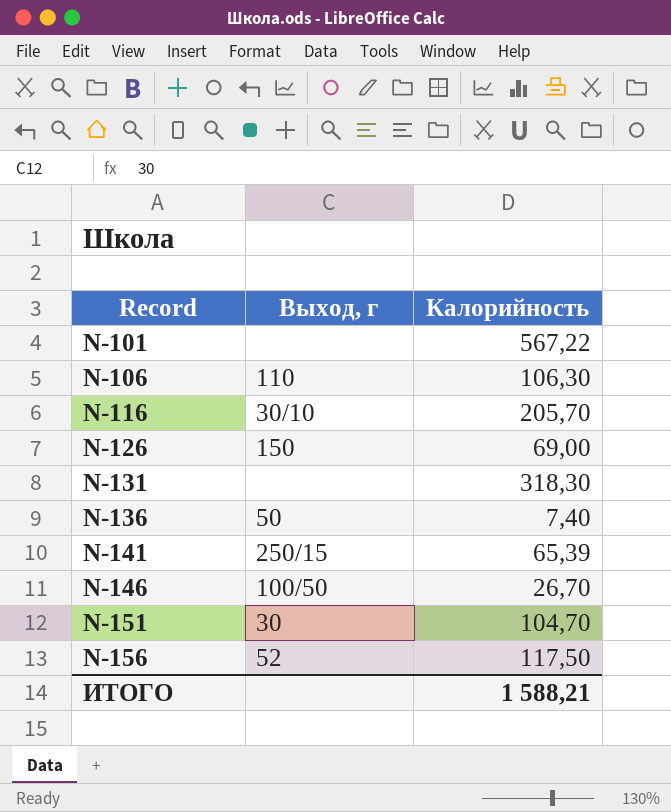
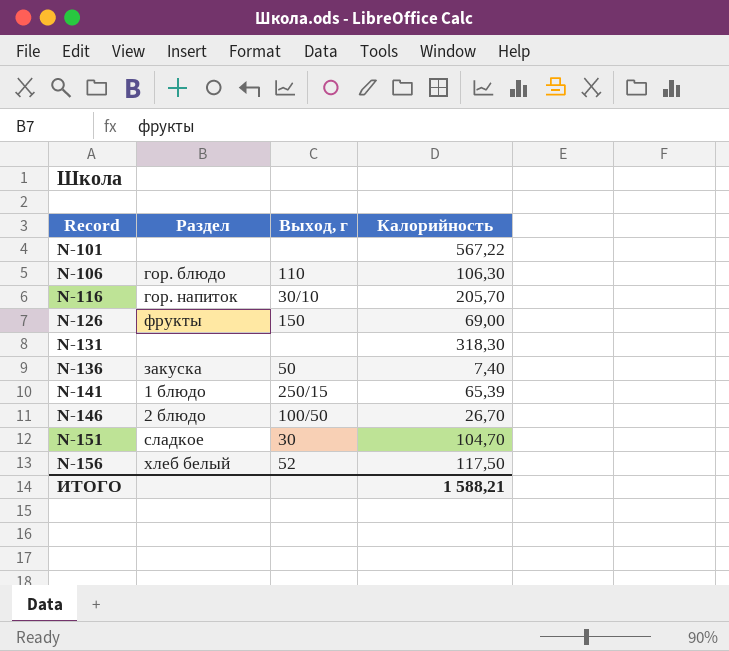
column Раздел | position: none -> 2

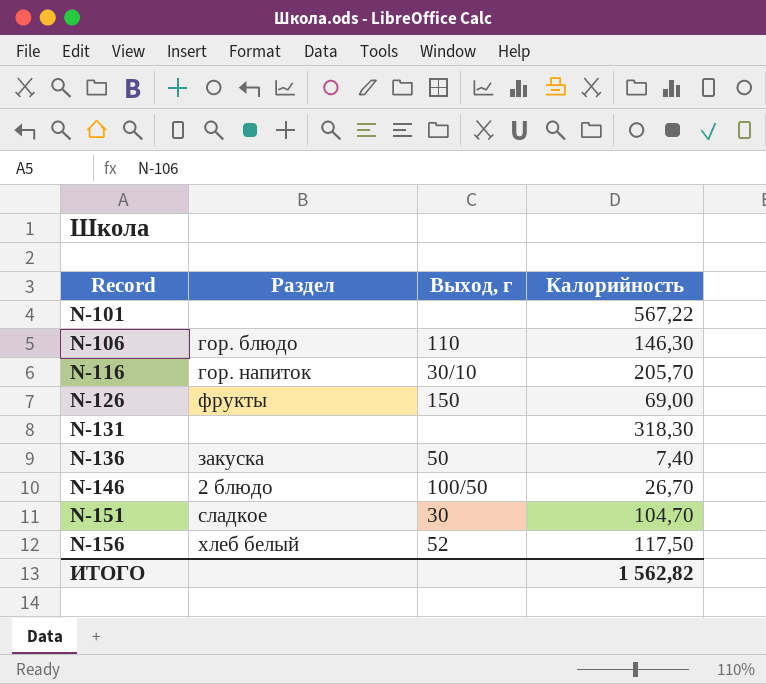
row N-141: 1 блюдо | 250/15 | 65,39 -> none
N-106 | Калорийность: 106,30 -> 146,30
ИТОГО | Калорийность: 1 588,21 -> 1 562,82

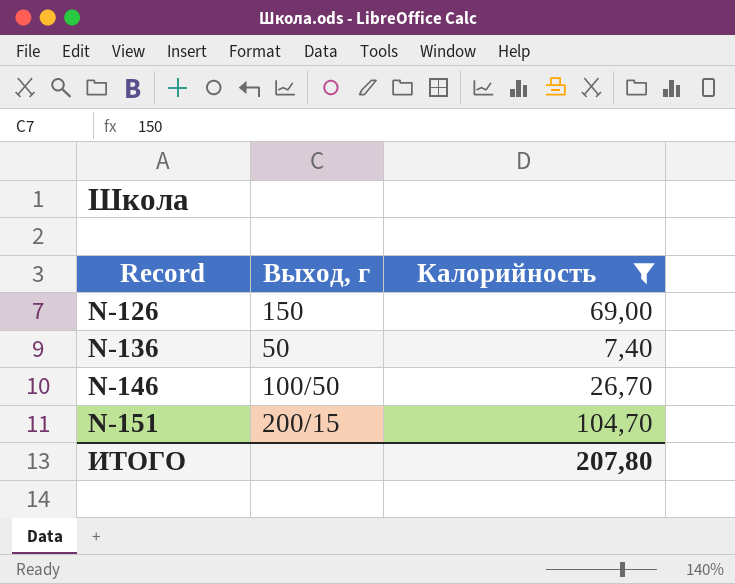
filter: none -> Калорийность <= 104,70
column Раздел | position: 2 -> none
N-151 | Выход, г: 30 -> 200/15
ИТОГО | Калорийность: 1 562,82 -> 207,80

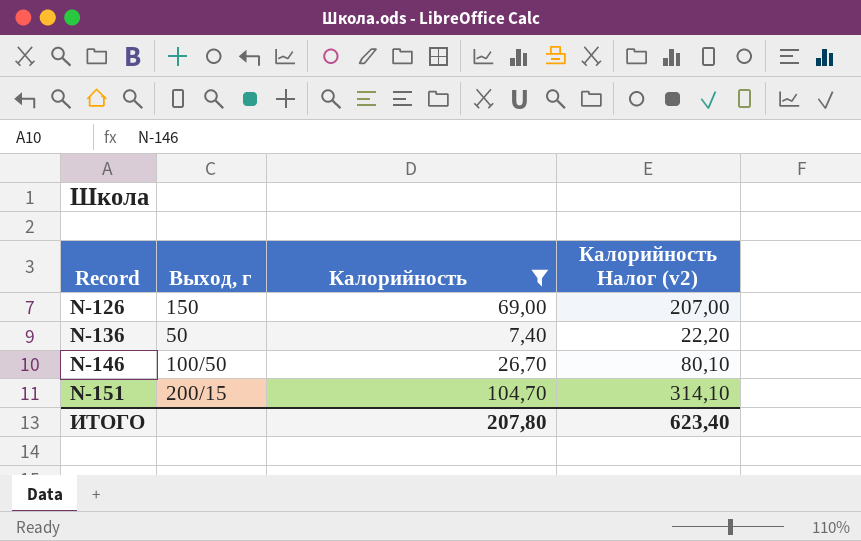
column Калорийность Налог (v2) | formula: none -> [Калорийность] * 3

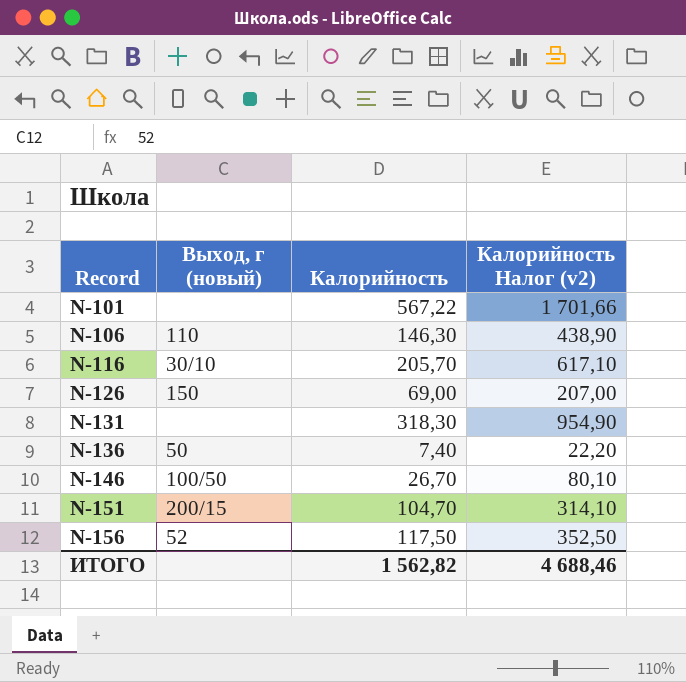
filter: Калорийность <= 104,70 -> none
column name: Выход, г -> Выход, г (новый)
ИТОГО | Калорийность: 207,80 -> 1 562,82
ИТОГО | Калорийность Налог (v2): 623,40 -> 4 688,46

